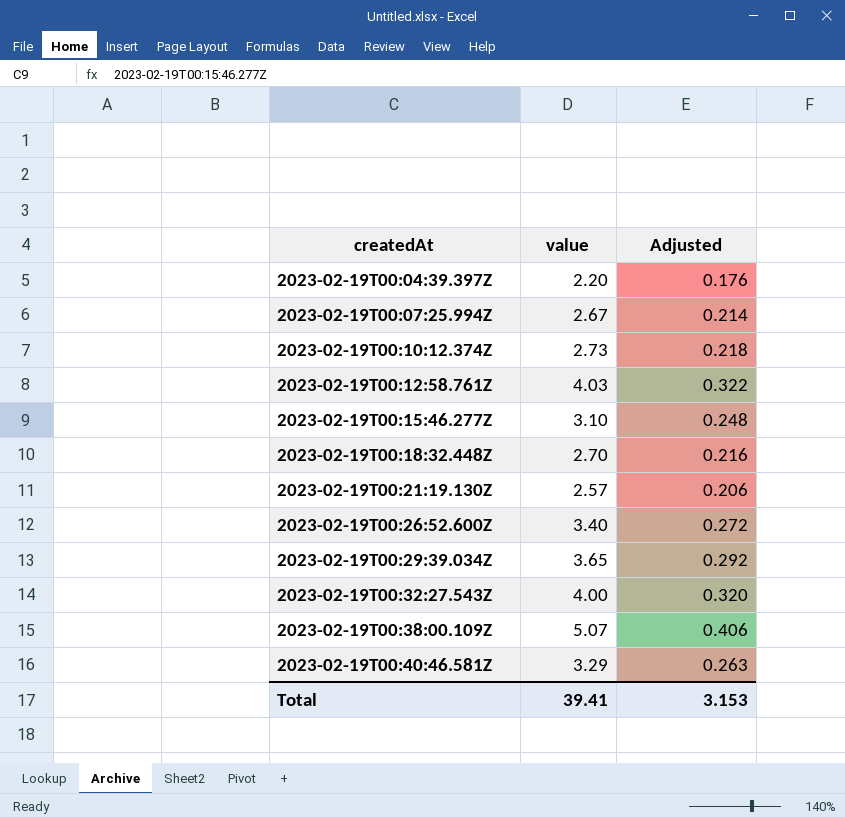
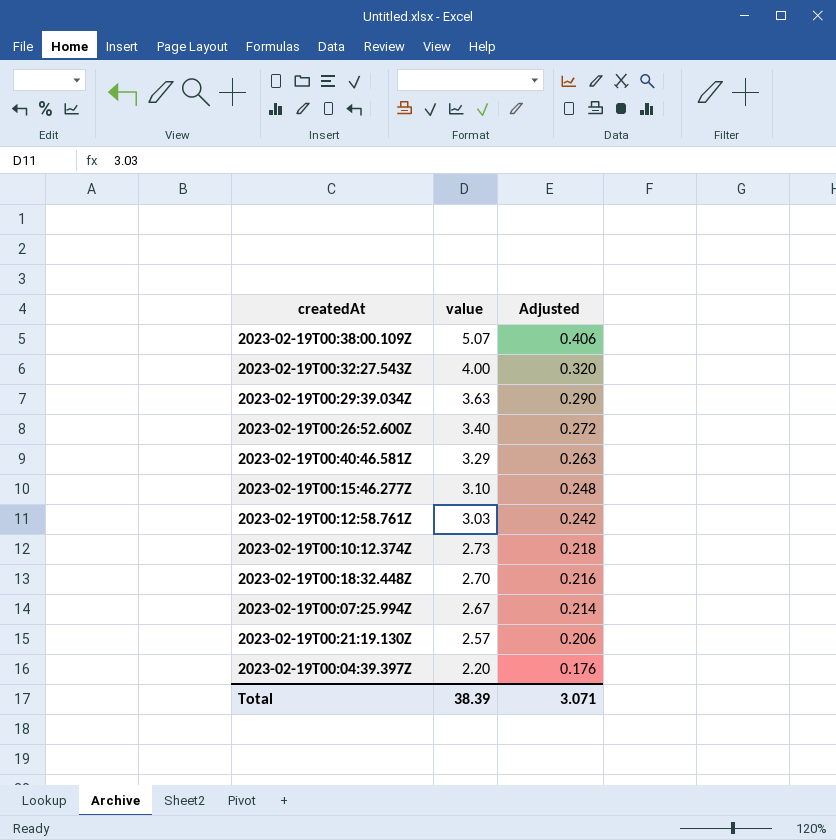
row order: createdAt ascending -> value descending
2023-02-19T00:29:39.034Z | value: 3.65 -> 3.63
2023-02-19T00:29:39.034Z | Adjusted: 0.292 -> 0.290
2023-02-19T00:12:58.761Z | value: 4.03 -> 3.03
2023-02-19T00:12:58.761Z | Adjusted: 0.322 -> 0.242
Total | value: 39.41 -> 38.39
Total | Adjusted: 3.153 -> 3.071

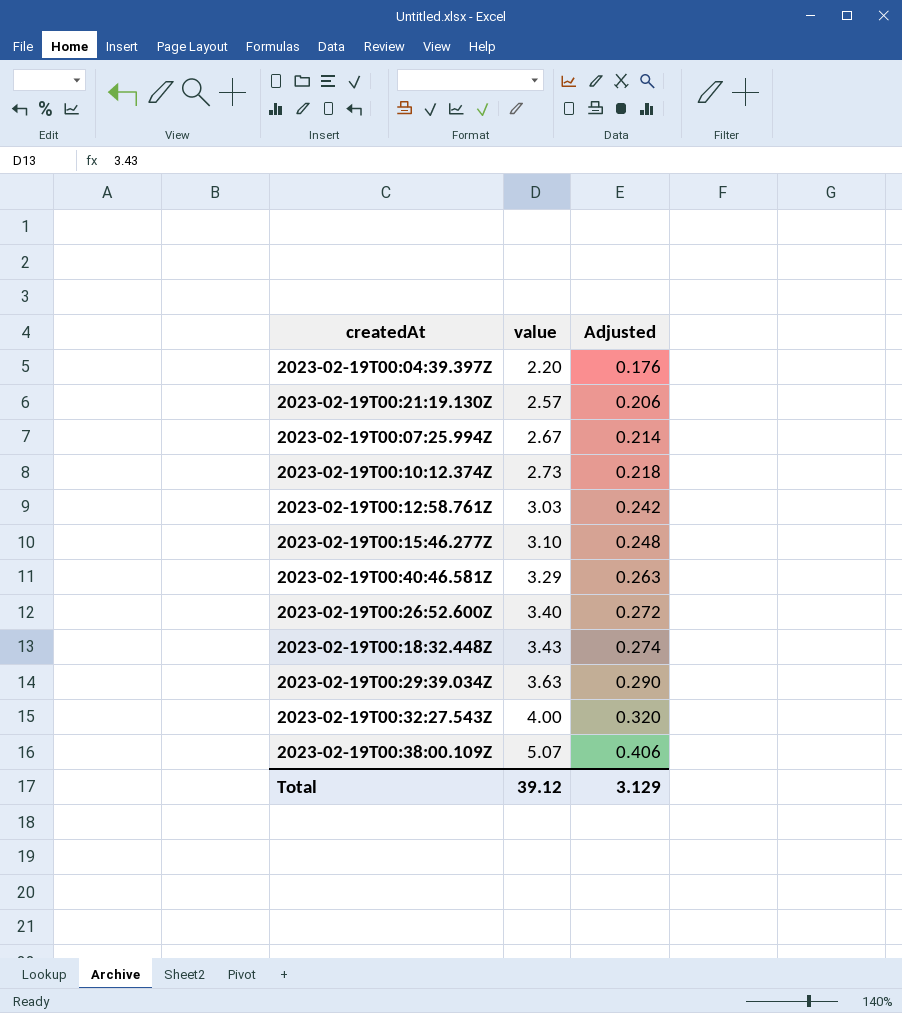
row order: value descending -> value ascending
2023-02-19T00:18:32.448Z | value: 2.70 -> 3.43
2023-02-19T00:18:32.448Z | Adjusted: 0.216 -> 0.274
Total | value: 38.39 -> 39.12
Total | Adjusted: 3.071 -> 3.129

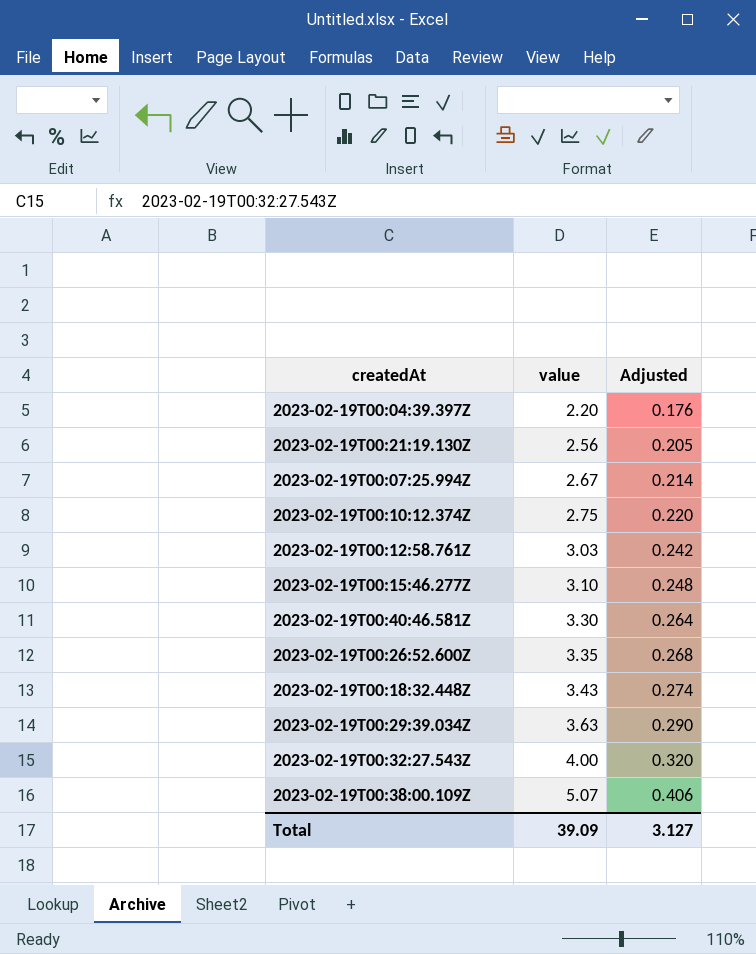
2023-02-19T00:21:19.130Z | value: 2.57 -> 2.56
2023-02-19T00:21:19.130Z | Adjusted: 0.206 -> 0.205
2023-02-19T00:10:12.374Z | value: 2.73 -> 2.75
2023-02-19T00:10:12.374Z | Adjusted: 0.218 -> 0.220
2023-02-19T00:40:46.581Z | value: 3.29 -> 3.30
2023-02-19T00:40:46.581Z | Adjusted: 0.263 -> 0.264
2023-02-19T00:26:52.600Z | value: 3.40 -> 3.35
2023-02-19T00:26:52.600Z | Adjusted: 0.272 -> 0.268
Total | value: 39.12 -> 39.09
Total | Adjusted: 3.129 -> 3.127

